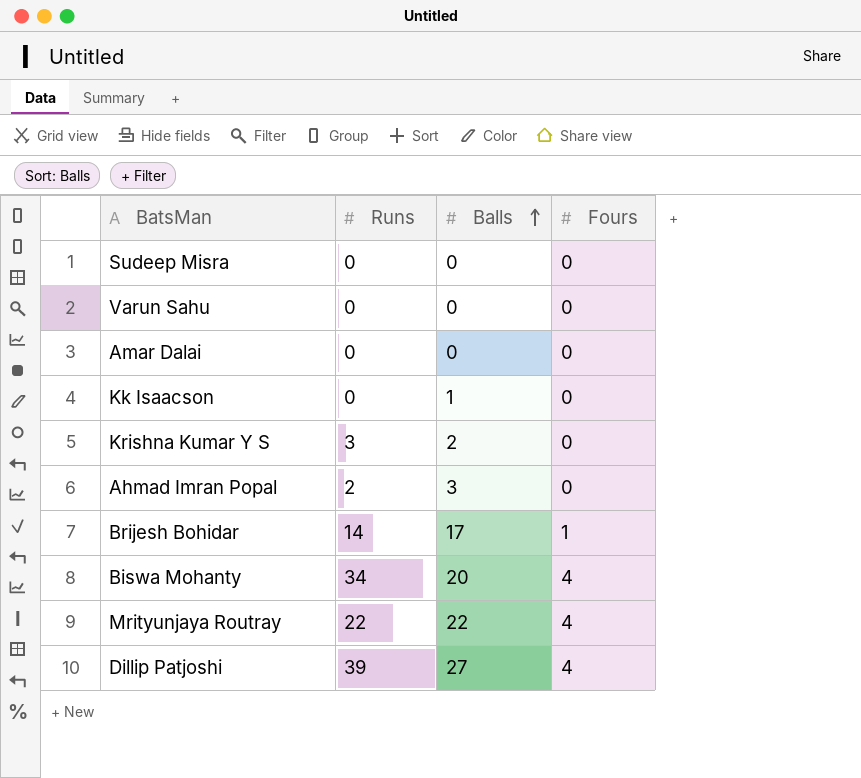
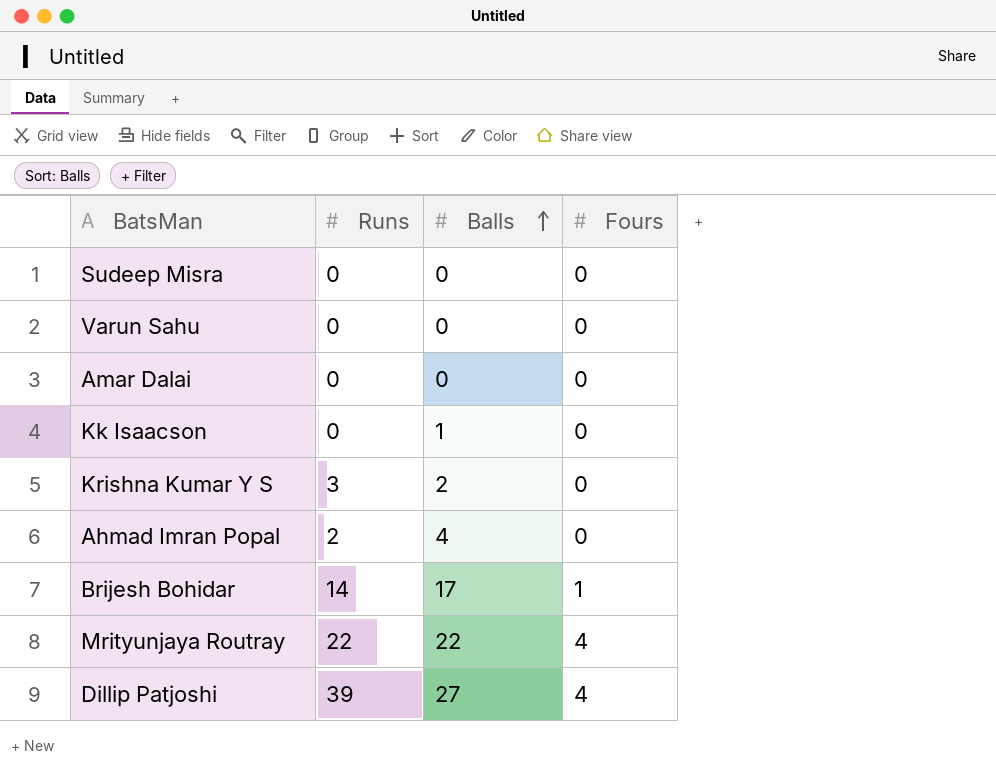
row Biswa Mohanty: 34 | 20 | 4 -> none
Ahmad Imran Popal | Balls: 3 -> 4

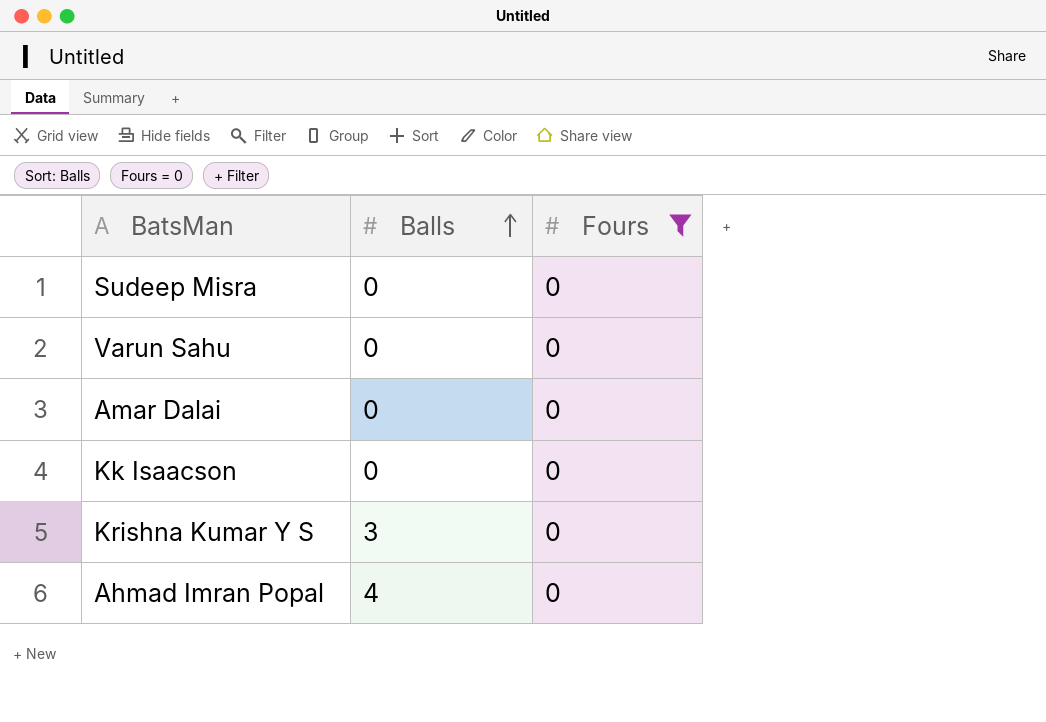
filter: none -> Fours = 0
column Runs | position: 2 -> none
Kk Isaacson | Balls: 1 -> 0
Krishna Kumar Y S | Balls: 2 -> 3

